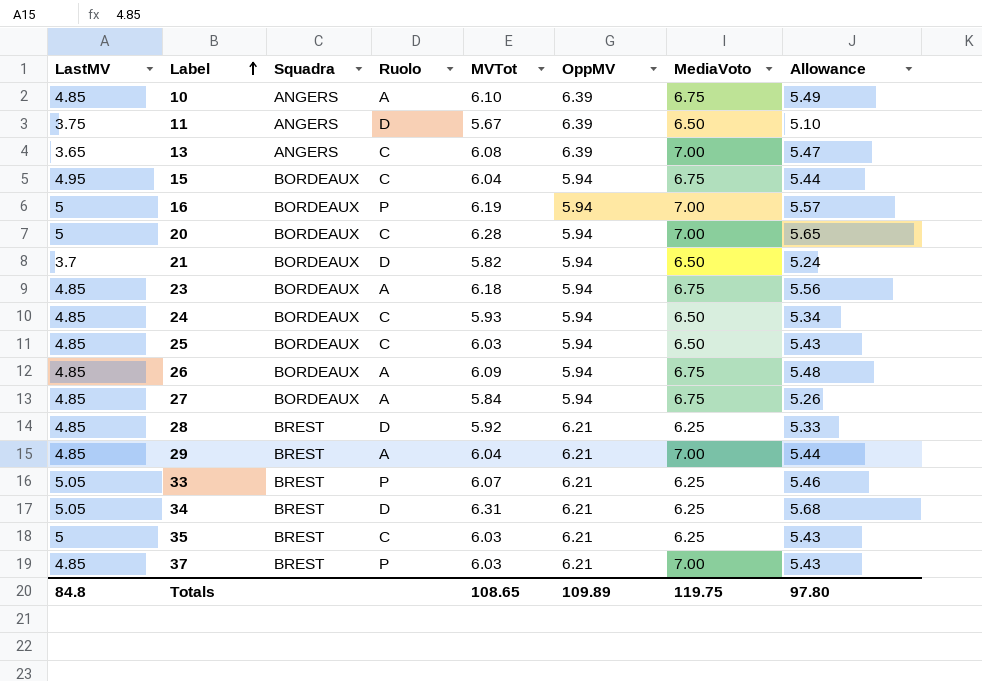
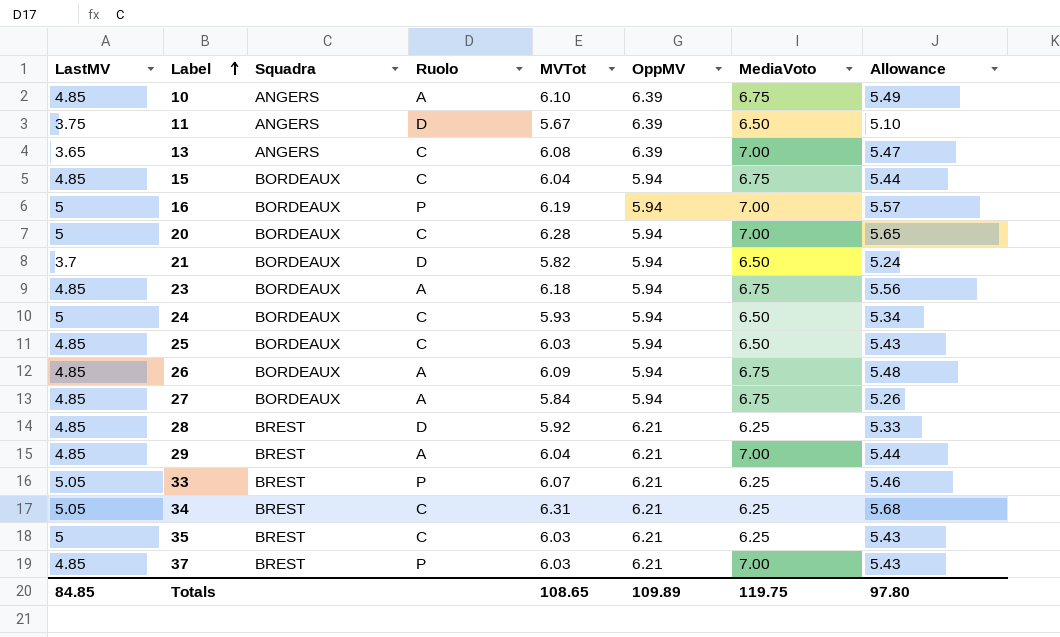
15 | LastMV: 4.95 -> 4.85
24 | LastMV: 4.85 -> 5
34 | Ruolo: D -> C
Totals | LastMV: 84.8 -> 84.85

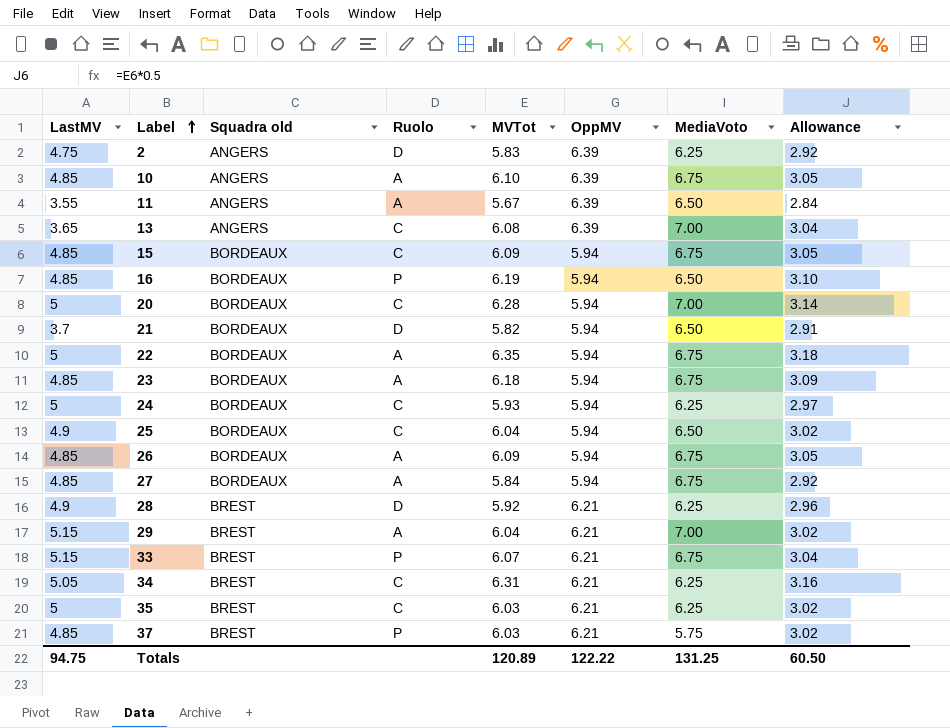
column name: Squadra -> Squadra old
column Allowance | formula: [MVTot] * 0.9 -> [MVTot] * 0.5
row 2: none -> 4.75 | ANGERS | D | 5.83 | 6.39 | 6.25 | 2.92
11 | LastMV: 3.75 -> 3.55
11 | Ruolo: D -> A
15 | MVTot: 6.04 -> 6.09
16 | LastMV: 5 -> 4.85
16 | MediaVoto: 7.00 -> 6.50
row 22: none -> 5 | BORDEAUX | A | 6.35 | 5.94 | 6.75 | 3.18
24 | MediaVoto: 6.50 -> 6.25
25 | LastMV: 4.85 -> 4.9
25 | MVTot: 6.03 -> 6.04
28 | LastMV: 4.85 -> 4.9
29 | LastMV: 4.85 -> 5.15
33 | LastMV: 5.05 -> 5.15
33 | MediaVoto: 6.25 -> 6.75
37 | MediaVoto: 7.00 -> 5.75
Totals | LastMV: 84.85 -> 94.75
Totals | MVTot: 108.65 -> 120.89
Totals | OppMV: 109.89 -> 122.22
Totals | MediaVoto: 119.75 -> 131.25
Totals | Allowance: 97.80 -> 60.50

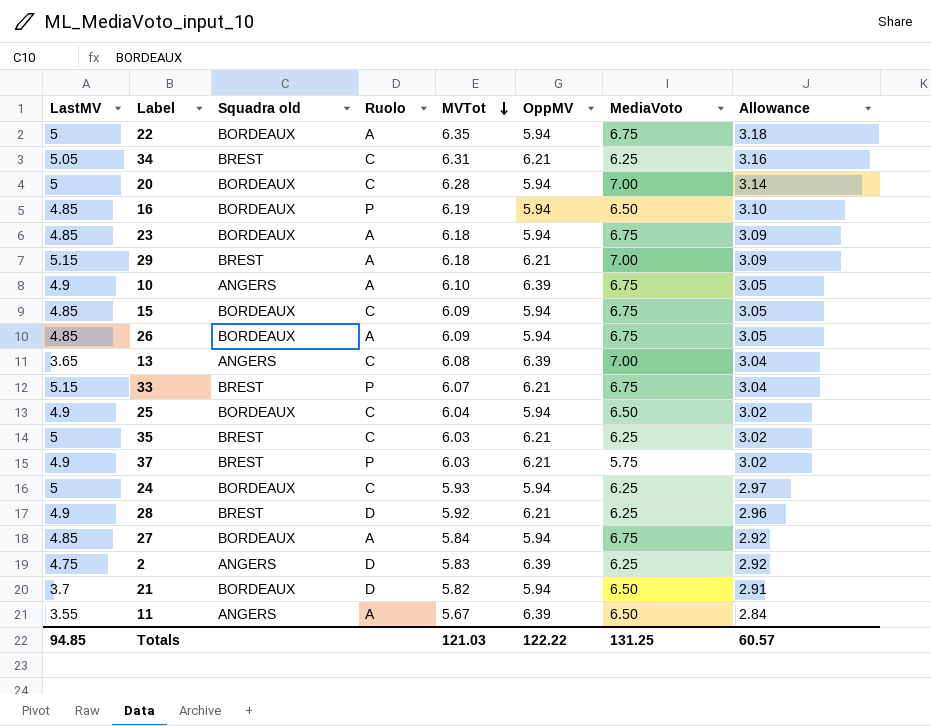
row order: Label ascending -> MVTot descending
29 | MVTot: 6.04 -> 6.18
29 | Allowance: 3.02 -> 3.09
10 | LastMV: 4.85 -> 4.9
37 | LastMV: 4.85 -> 4.9
Totals | LastMV: 94.75 -> 94.85
Totals | MVTot: 120.89 -> 121.03
Totals | Allowance: 60.50 -> 60.57

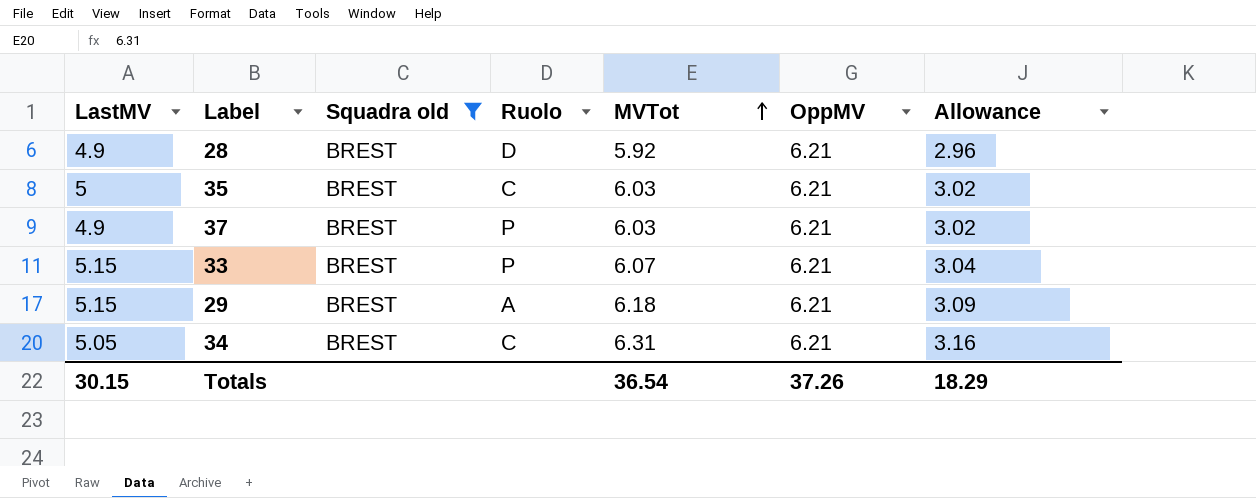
filter: none -> Squadra old = BREST
row order: MVTot descending -> MVTot ascending
column MediaVoto | position: 7 -> none
Totals | LastMV: 94.85 -> 30.15
Totals | MVTot: 121.03 -> 36.54
Totals | OppMV: 122.22 -> 37.26
Totals | Allowance: 60.57 -> 18.29

